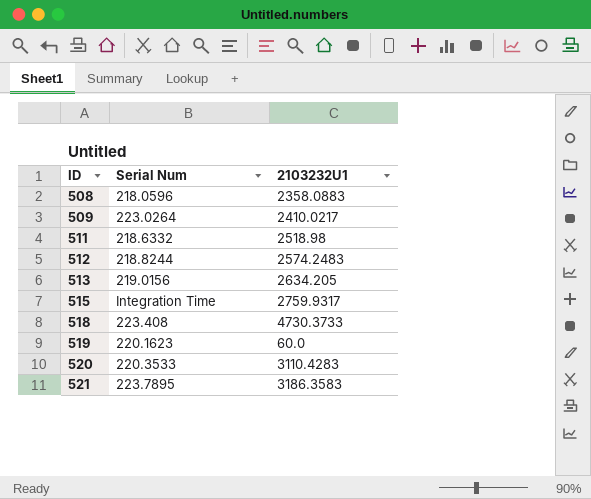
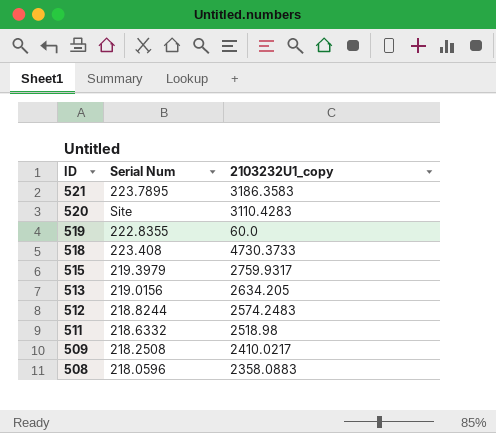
row order: ID ascending -> ID descending
column name: 2103232U1 -> 2103232U1_copy
520 | Serial Num: 220.3533 -> Site
519 | Serial Num: 220.1623 -> 222.8355
515 | Serial Num: Integration Time -> 219.3979
509 | Serial Num: 223.0264 -> 218.2508

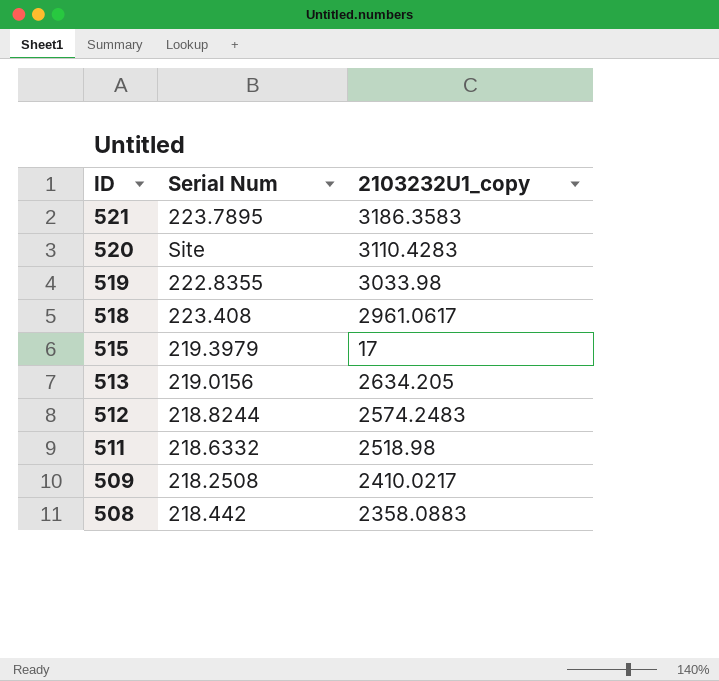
519 | 2103232U1_copy: 60.0 -> 3033.98
518 | 2103232U1_copy: 4730.3733 -> 2961.0617
515 | 2103232U1_copy: 2759.9317 -> 17
508 | Serial Num: 218.0596 -> 218.442

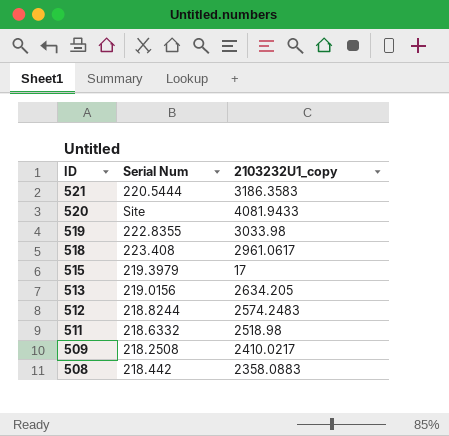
521 | Serial Num: 223.7895 -> 220.5444
520 | 2103232U1_copy: 3110.4283 -> 4081.9433

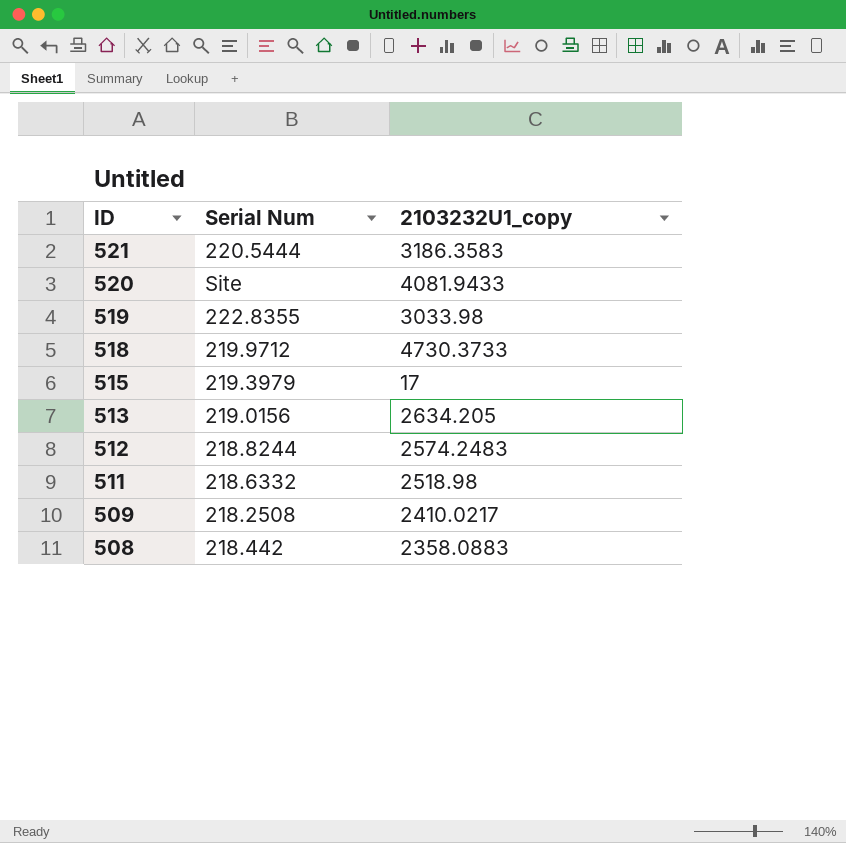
518 | Serial Num: 223.408 -> 219.9712
518 | 2103232U1_copy: 2961.0617 -> 4730.3733

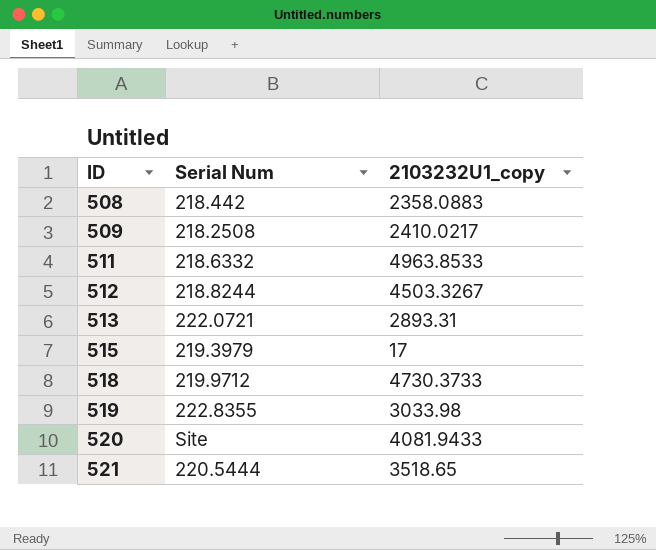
row order: ID descending -> ID ascending
511 | 2103232U1_copy: 2518.98 -> 4963.8533
512 | 2103232U1_copy: 2574.2483 -> 4503.3267
513 | Serial Num: 219.0156 -> 222.0721
513 | 2103232U1_copy: 2634.205 -> 2893.31
521 | 2103232U1_copy: 3186.3583 -> 3518.65

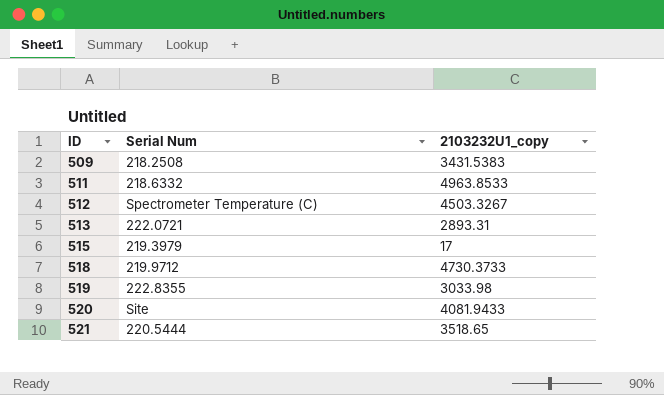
row 508: 218.442 | 2358.0883 -> none
509 | 2103232U1_copy: 2410.0217 -> 3431.5383
512 | Serial Num: 218.8244 -> Spectrometer Temperature (C)

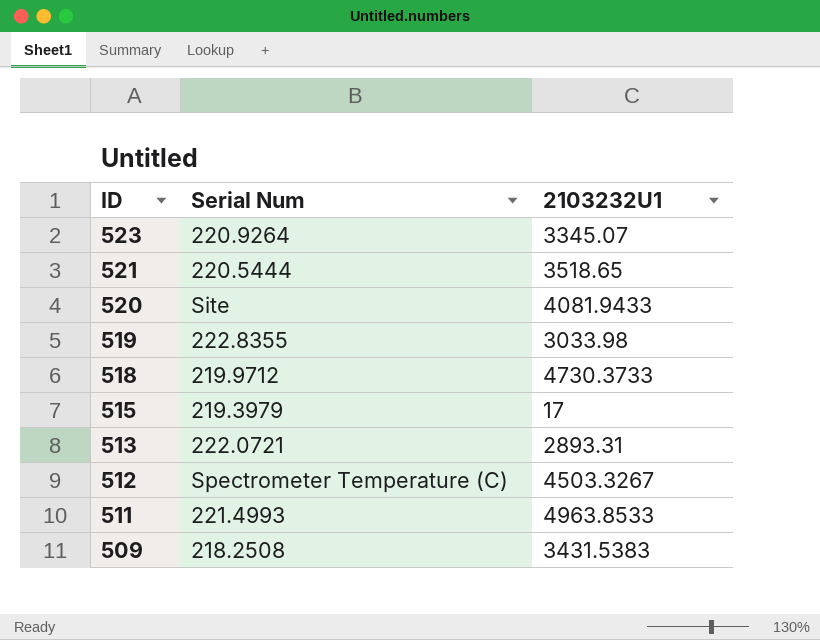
row order: ID ascending -> ID descending
column name: 2103232U1_copy -> 2103232U1
row 523: none -> 220.9264 | 3345.07
511 | Serial Num: 218.6332 -> 221.4993

